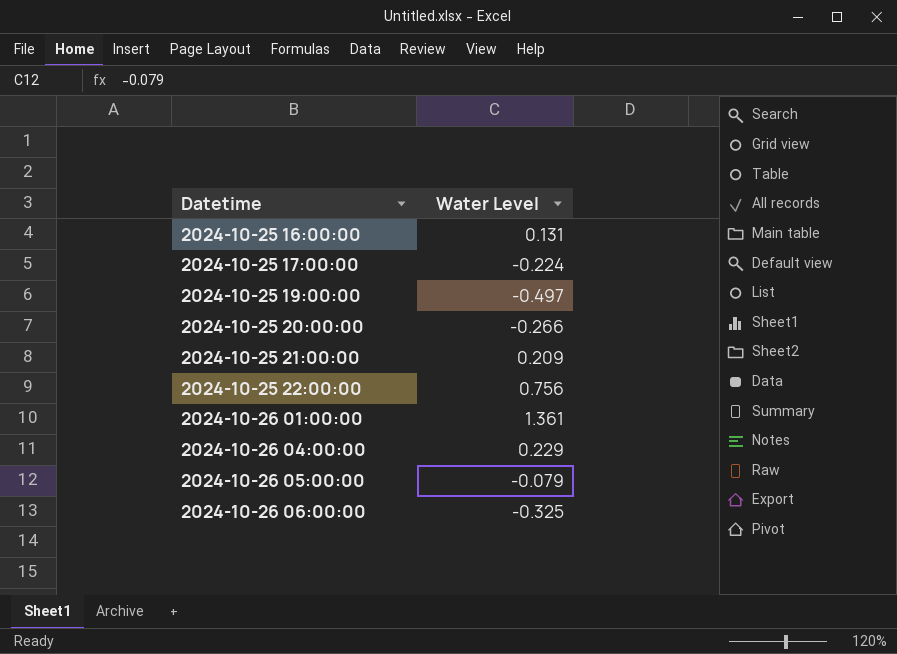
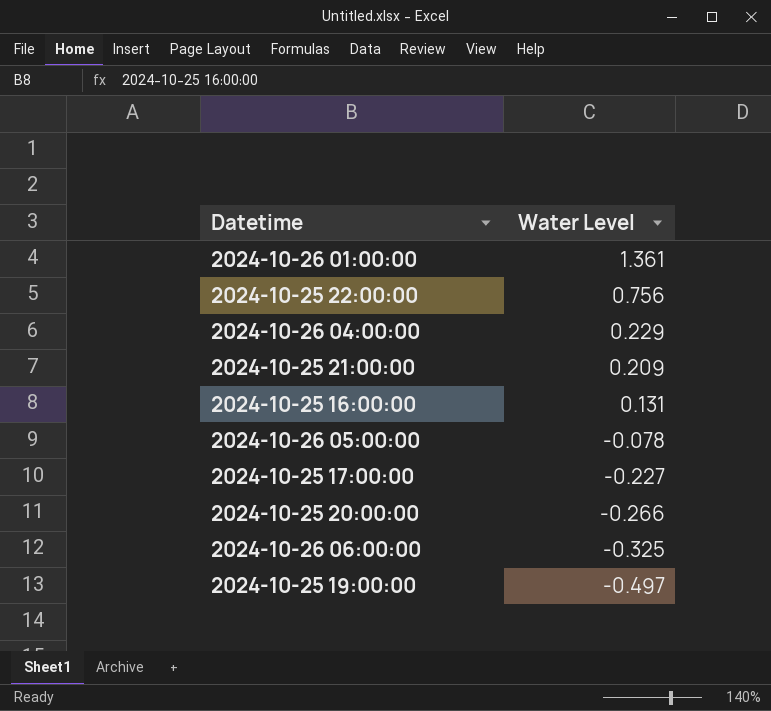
row order: Datetime ascending -> Water Level descending
2024-10-26 05:00:00 | Water Level: -0.079 -> -0.078
2024-10-25 17:00:00 | Water Level: -0.224 -> -0.227

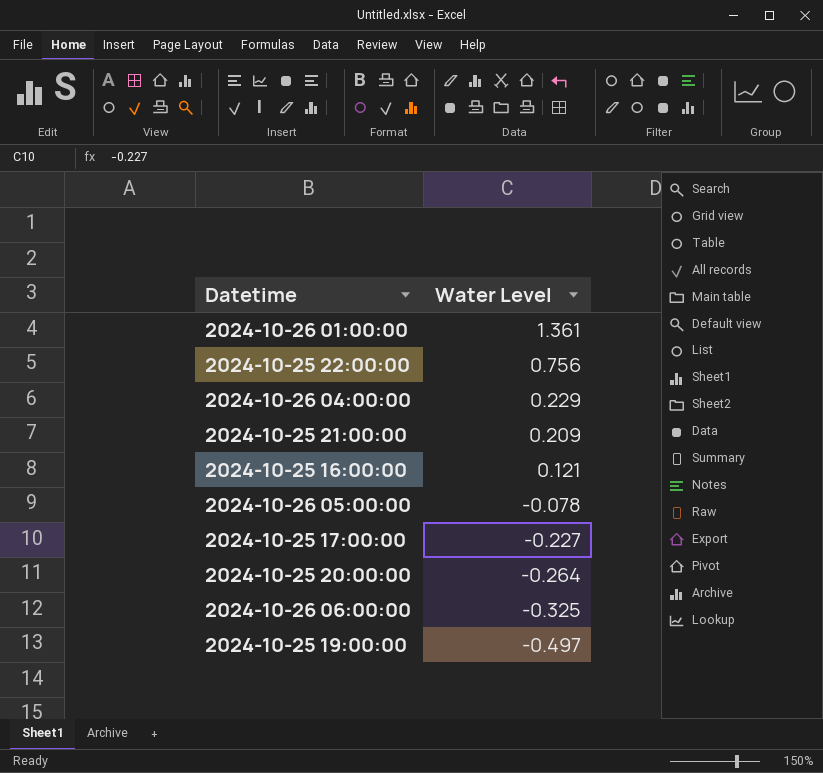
2024-10-25 16:00:00 | Water Level: 0.131 -> 0.121
2024-10-25 20:00:00 | Water Level: -0.266 -> -0.264

